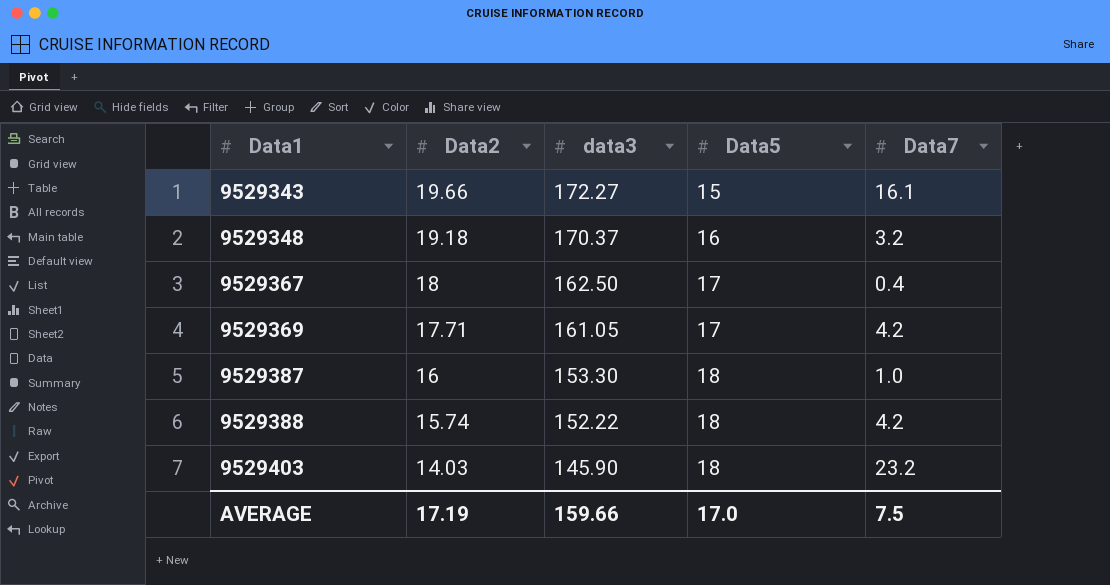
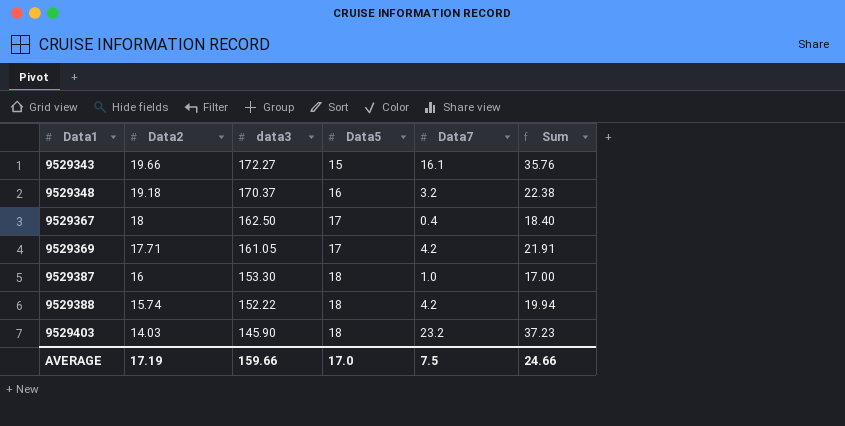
column Sum | formula: none -> [Data2] + [Data7]

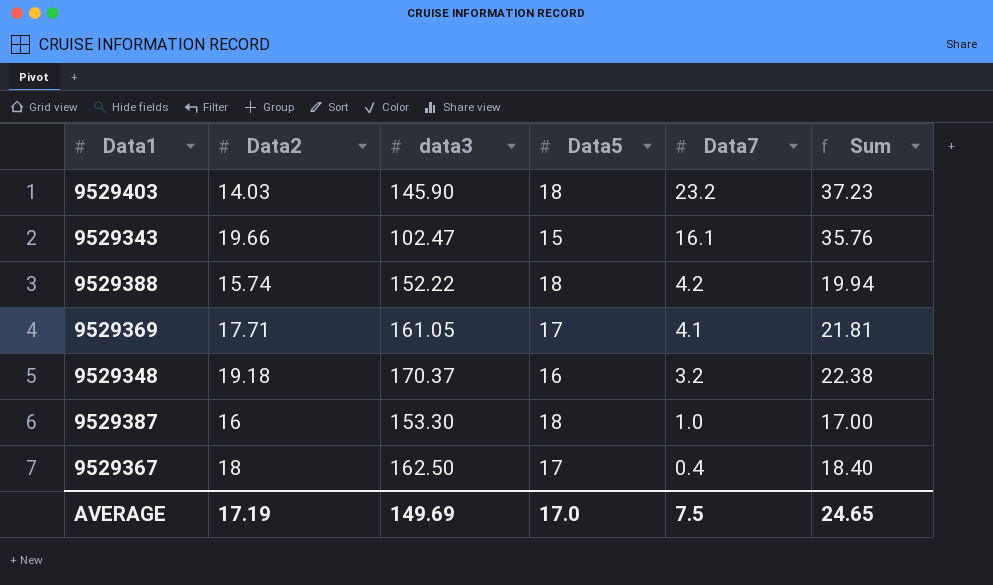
row order: Data1 ascending -> Data7 descending
9529343 | data3: 172.27 -> 102.47
9529369 | Data7: 4.2 -> 4.1
9529369 | Sum: 21.91 -> 21.81
AVERAGE | data3: 159.66 -> 149.69
AVERAGE | Sum: 24.66 -> 24.65

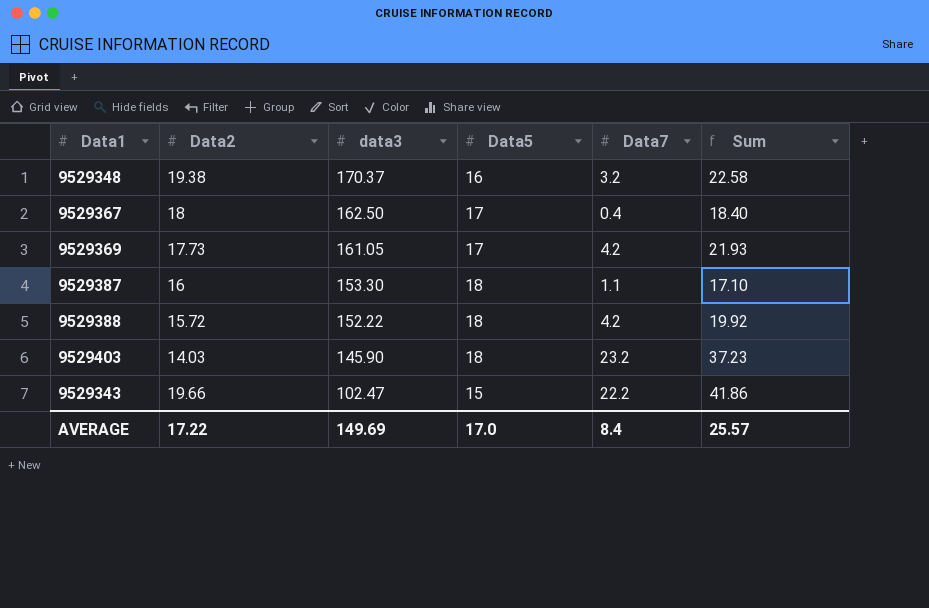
row order: Data7 descending -> data3 descending
9529348 | Data2: 19.18 -> 19.38
9529348 | Sum: 22.38 -> 22.58
9529369 | Data2: 17.71 -> 17.73
9529369 | Data7: 4.1 -> 4.2
9529369 | Sum: 21.81 -> 21.93
9529387 | Data7: 1.0 -> 1.1
9529387 | Sum: 17.00 -> 17.10
9529388 | Data2: 15.74 -> 15.72
9529388 | Sum: 19.94 -> 19.92
9529343 | Data7: 16.1 -> 22.2
9529343 | Sum: 35.76 -> 41.86
AVERAGE | Data2: 17.19 -> 17.22
AVERAGE | Data7: 7.5 -> 8.4
AVERAGE | Sum: 24.65 -> 25.57

